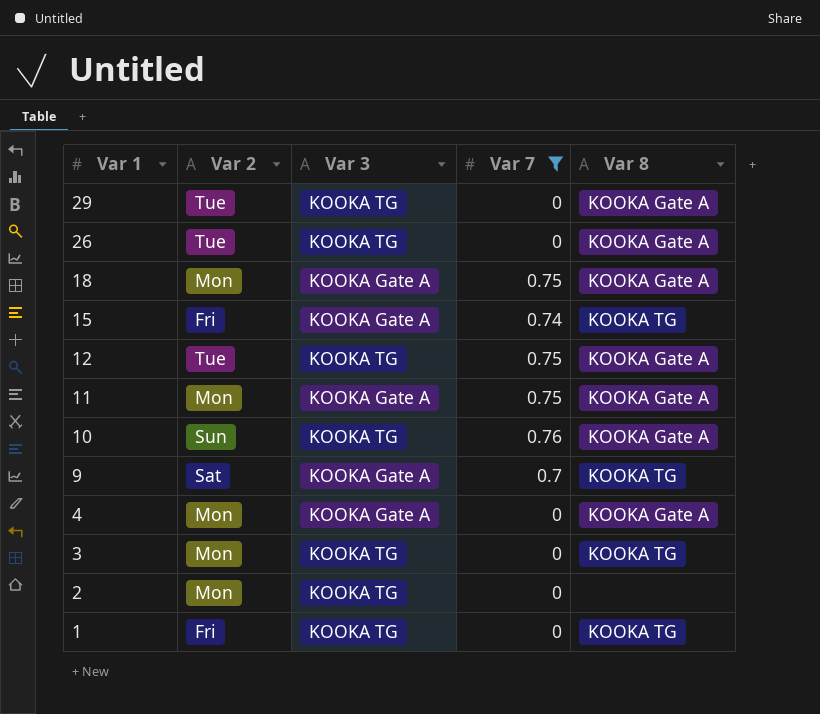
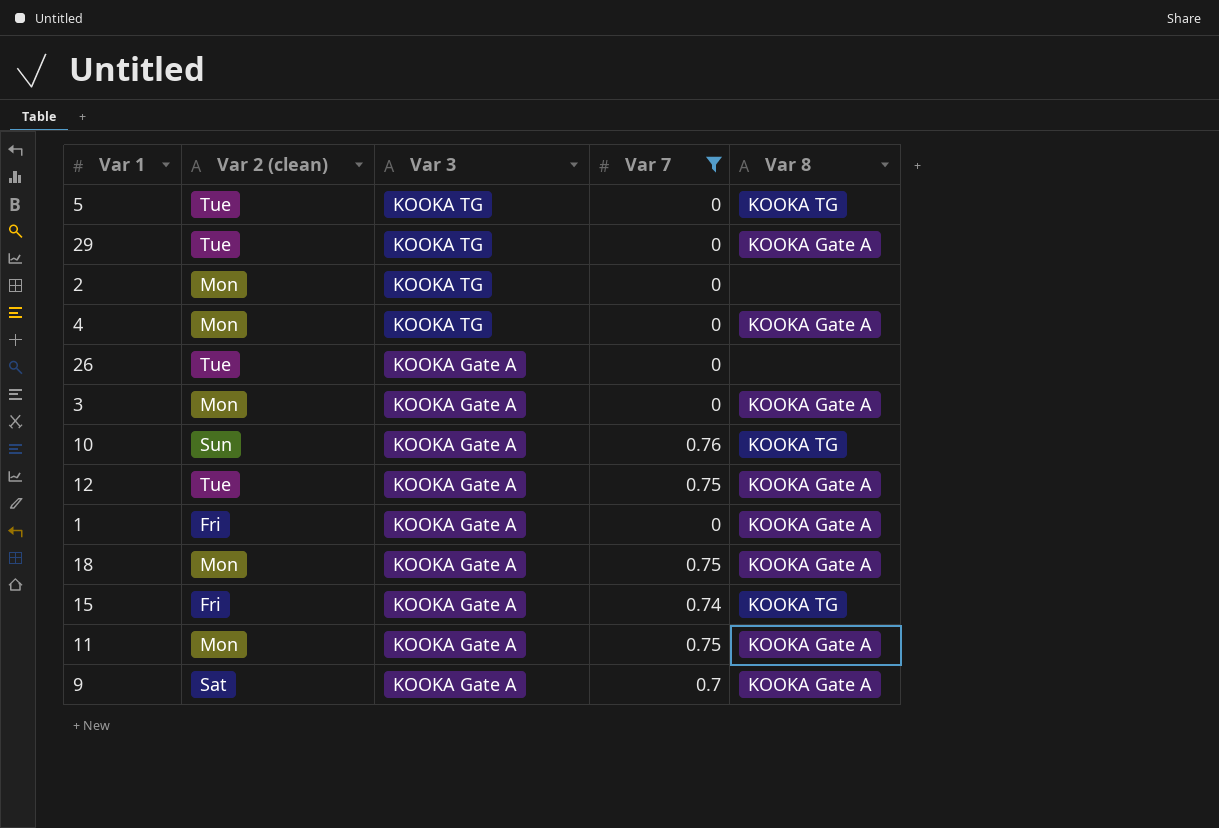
row order: Var 1 descending -> Var 3 descending
column name: Var 2 -> Var 2 (clean)
row 5: none -> Tue | KOOKA TG | 0 | KOOKA TG
4 | Var 3: KOOKA Gate A -> KOOKA TG
26 | Var 3: KOOKA TG -> KOOKA Gate A
26 | Var 8: KOOKA Gate A -> none
3 | Var 3: KOOKA TG -> KOOKA Gate A
3 | Var 8: KOOKA TG -> KOOKA Gate A
10 | Var 3: KOOKA TG -> KOOKA Gate A
10 | Var 8: KOOKA Gate A -> KOOKA TG
12 | Var 3: KOOKA TG -> KOOKA Gate A
1 | Var 3: KOOKA TG -> KOOKA Gate A
1 | Var 8: KOOKA TG -> KOOKA Gate A
9 | Var 8: KOOKA TG -> KOOKA Gate A

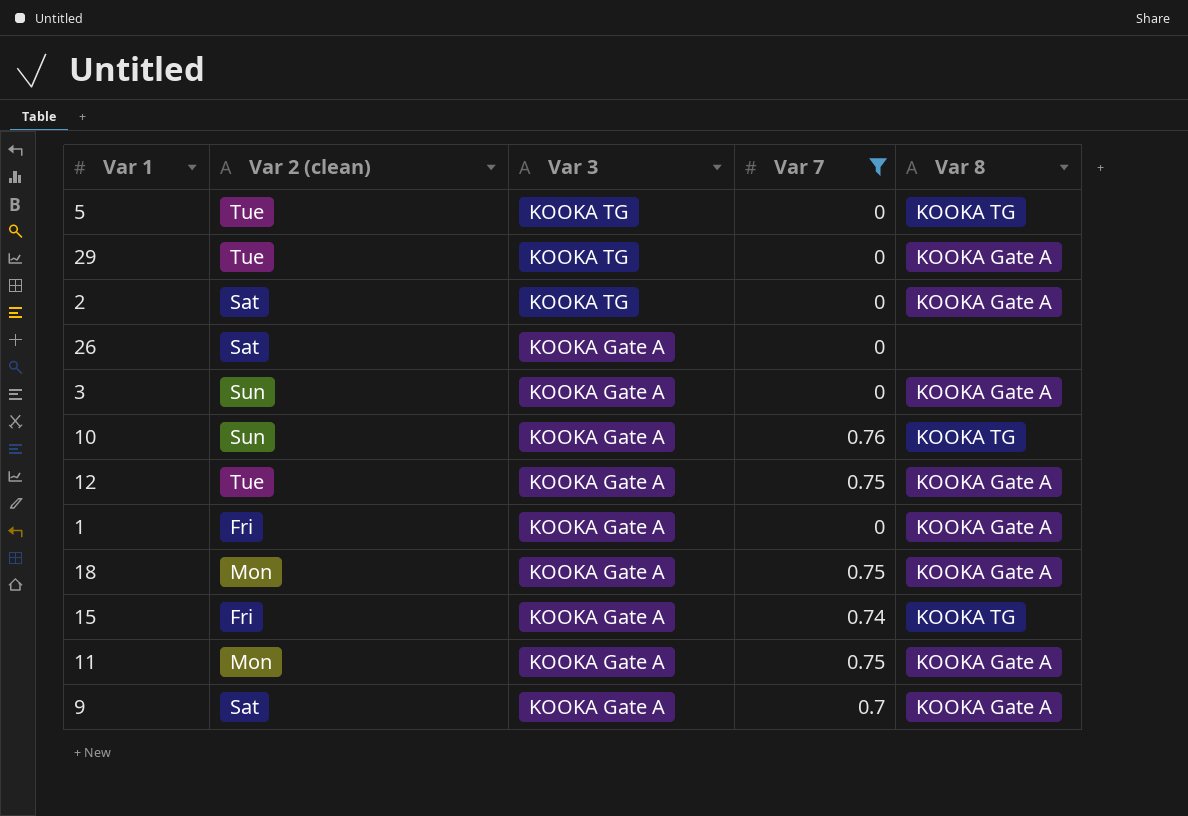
row 4: Mon | KOOKA TG | 0 | KOOKA Gate A -> none
2 | Var 2 (clean): Mon -> Sat
2 | Var 8: none -> KOOKA Gate A
26 | Var 2 (clean): Tue -> Sat
3 | Var 2 (clean): Mon -> Sun

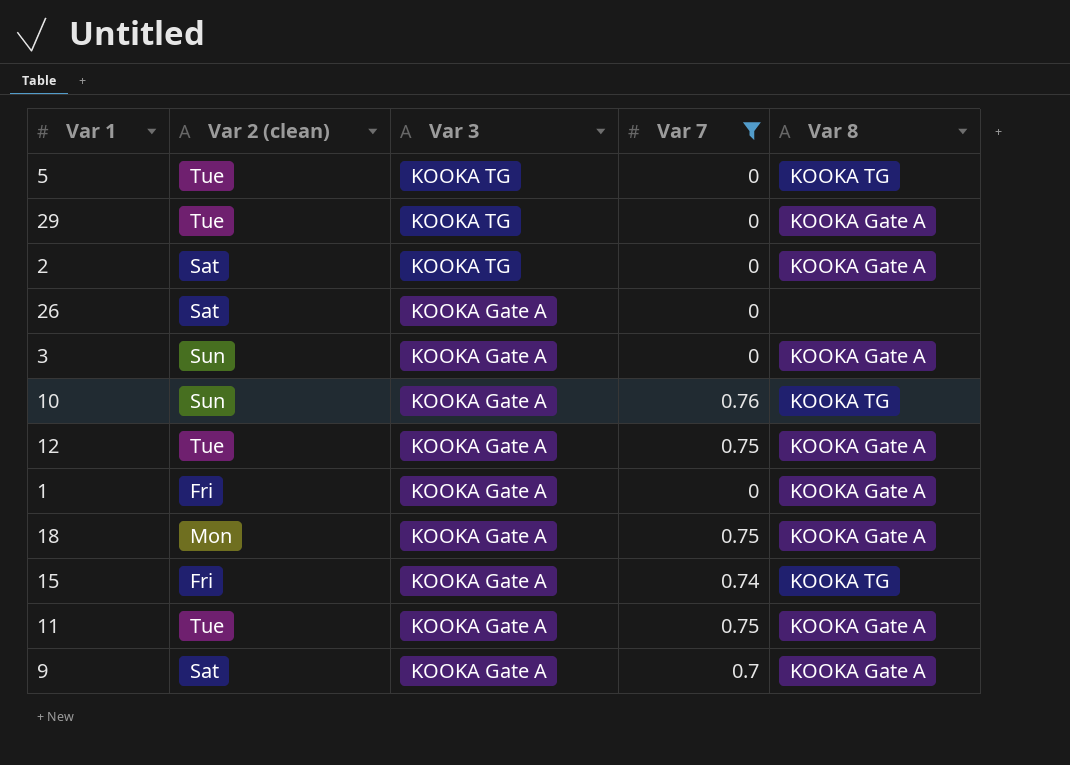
11 | Var 2 (clean): Mon -> Tue

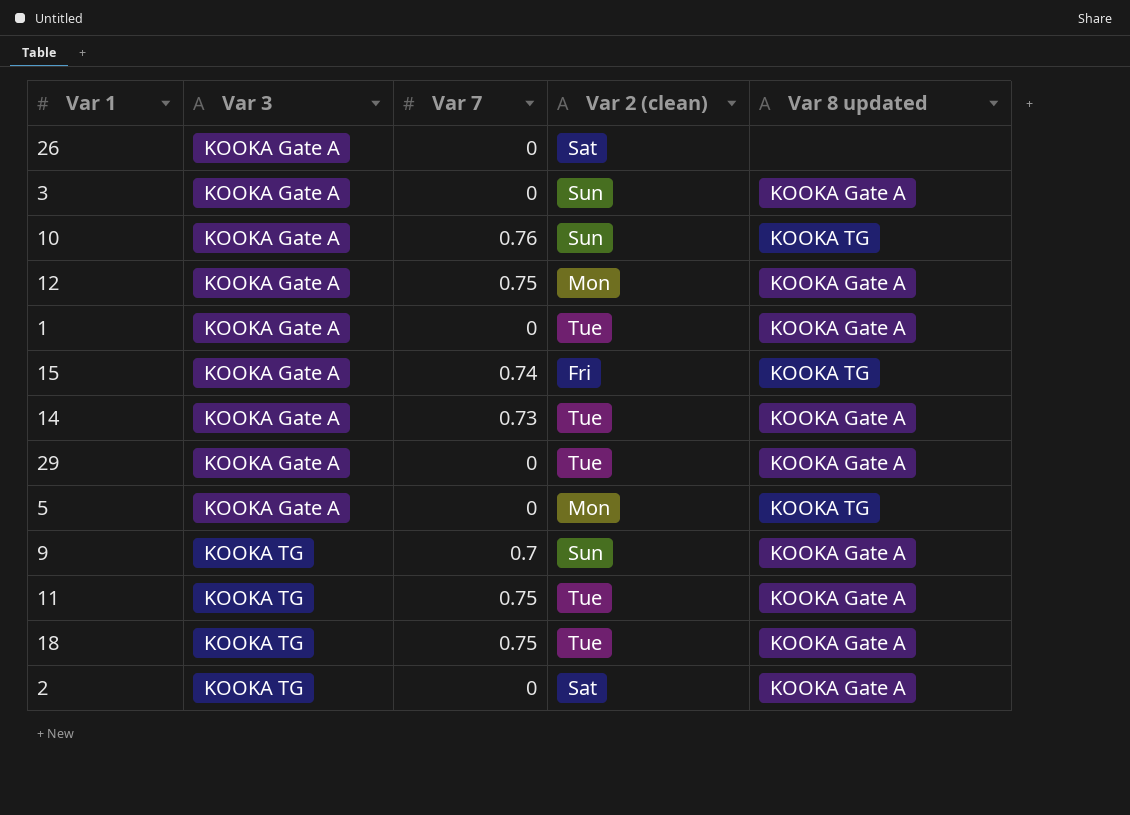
filter: Var 7 != 0.73 -> none
row order: Var 3 descending -> Var 3 ascending
column Var 2 (clean) | position: 2 -> 4
column name: Var 8 -> Var 8 updated
12 | Var 2 (clean): Tue -> Mon
1 | Var 2 (clean): Fri -> Tue
29 | Var 3: KOOKA TG -> KOOKA Gate A
5 | Var 3: KOOKA TG -> KOOKA Gate A
5 | Var 2 (clean): Tue -> Mon
9 | Var 3: KOOKA Gate A -> KOOKA TG
9 | Var 2 (clean): Sat -> Sun
11 | Var 3: KOOKA Gate A -> KOOKA TG
18 | Var 3: KOOKA Gate A -> KOOKA TG
18 | Var 2 (clean): Mon -> Tue

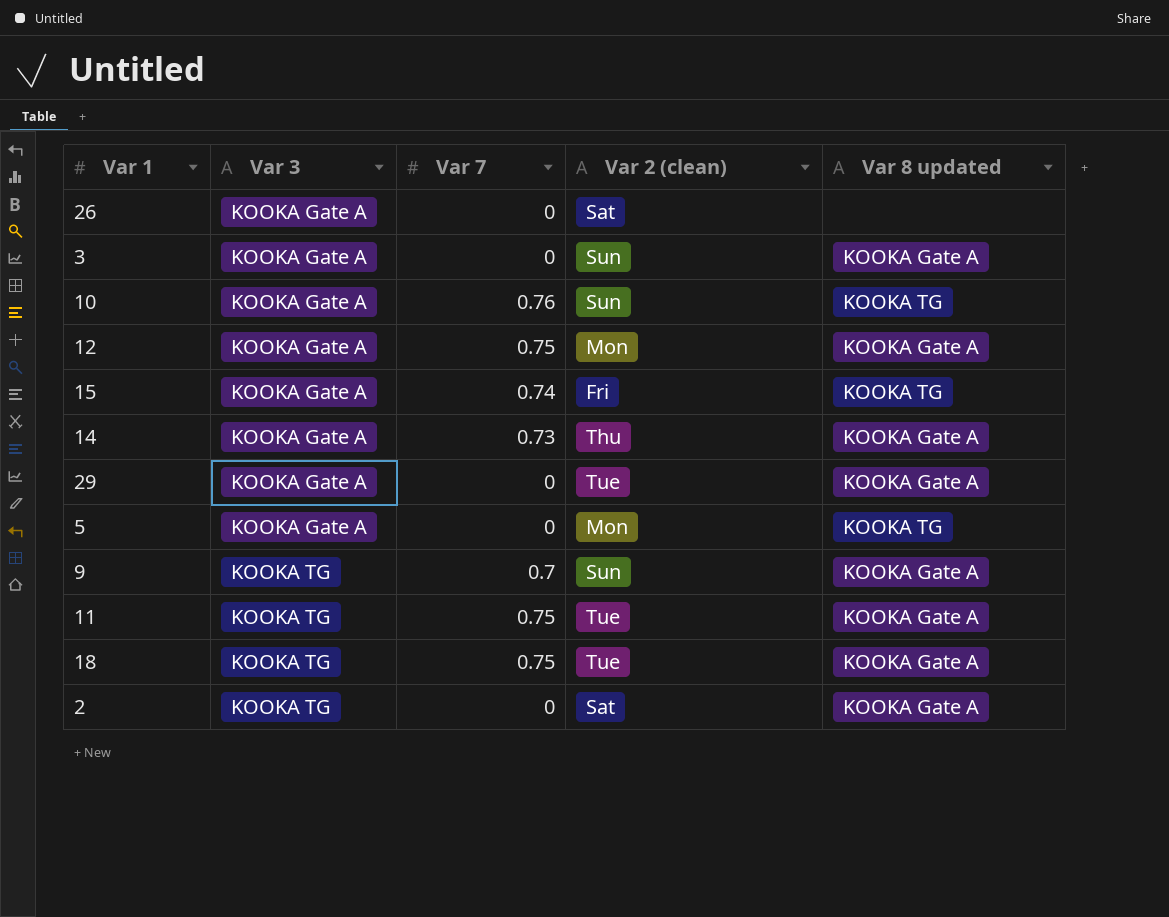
row 1: KOOKA Gate A | 0 | Tue | KOOKA Gate A -> none
14 | Var 2 (clean): Tue -> Thu

